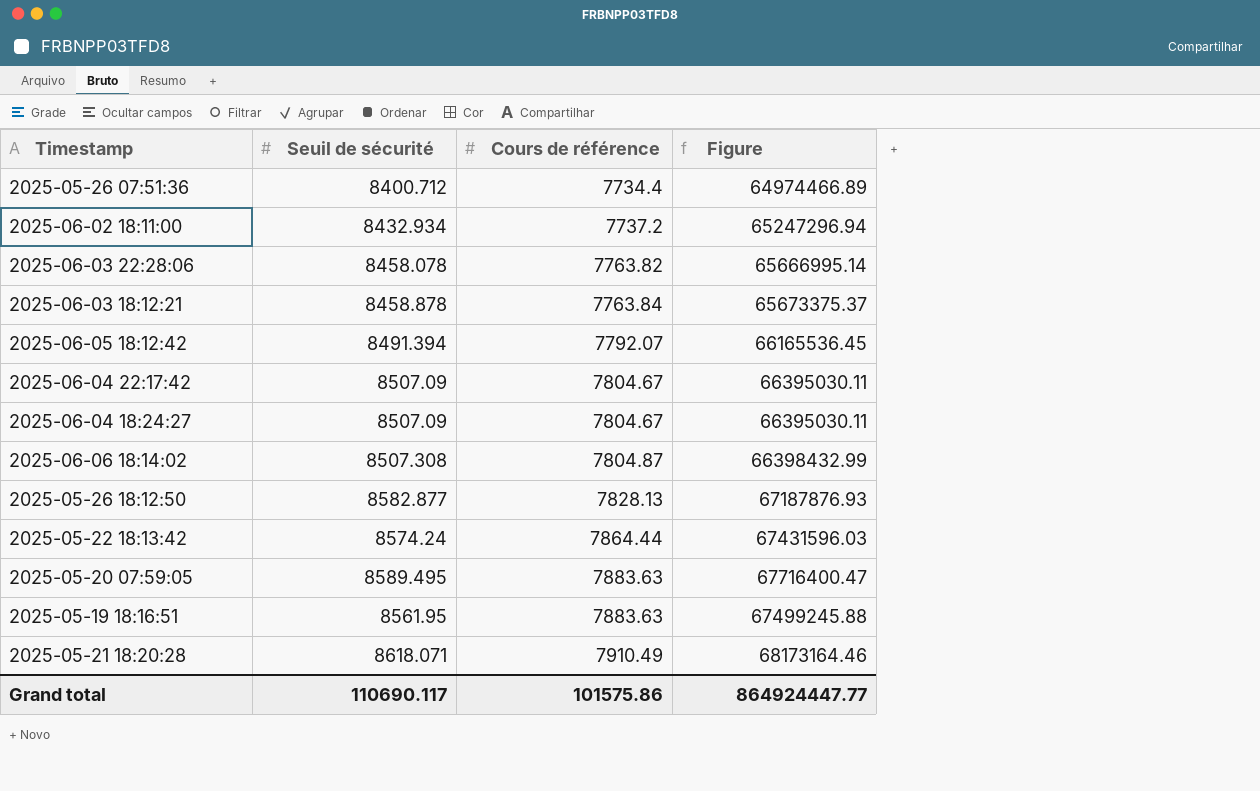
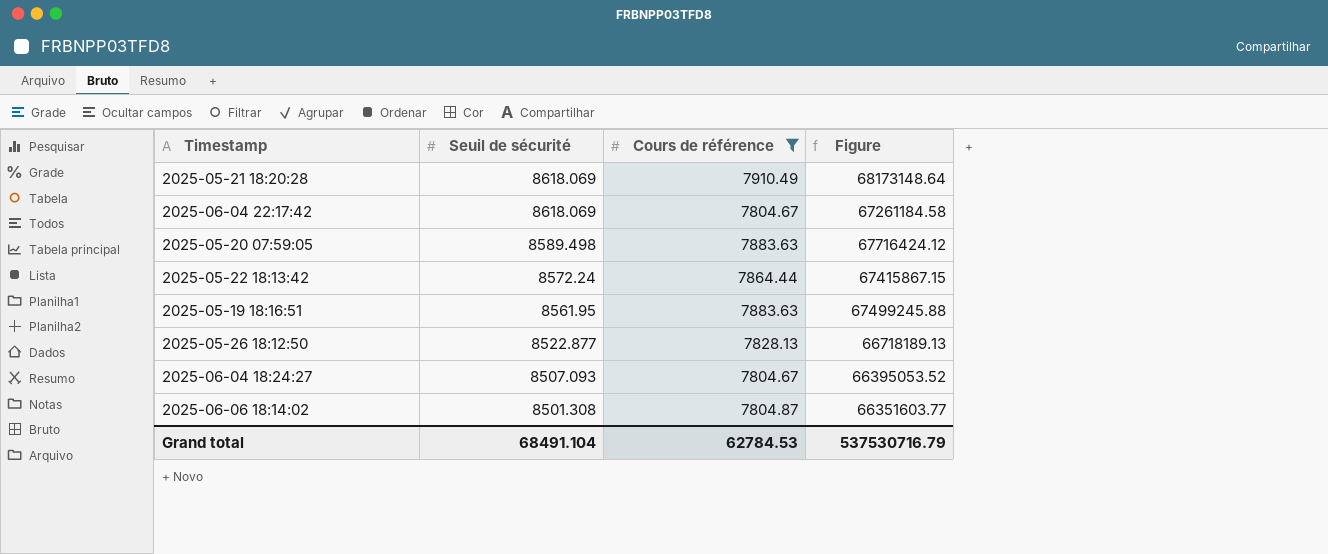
filter: none -> Cours de référence >= 7804.67
row order: Cours de référence ascending -> Seuil de sécurité descending
2025-05-21 18:20:28 | Seuil de sécurité: 8618.071 -> 8618.069
2025-05-21 18:20:28 | Figure: 68173164.46 -> 68173148.64
2025-06-04 22:17:42 | Seuil de sécurité: 8507.09 -> 8618.069
2025-06-04 22:17:42 | Figure: 66395030.11 -> 67261184.58
2025-05-20 07:59:05 | Seuil de sécurité: 8589.495 -> 8589.498
2025-05-20 07:59:05 | Figure: 67716400.47 -> 67716424.12
2025-05-22 18:13:42 | Seuil de sécurité: 8574.24 -> 8572.24
2025-05-22 18:13:42 | Figure: 67431596.03 -> 67415867.15
2025-05-26 18:12:50 | Seuil de sécurité: 8582.877 -> 8522.877
2025-05-26 18:12:50 | Figure: 67187876.93 -> 66718189.13
2025-06-04 18:24:27 | Seuil de sécurité: 8507.09 -> 8507.093
2025-06-04 18:24:27 | Figure: 66395030.11 -> 66395053.52
2025-06-06 18:14:02 | Seuil de sécurité: 8507.308 -> 8501.308
2025-06-06 18:14:02 | Figure: 66398432.99 -> 66351603.77
Grand total | Seuil de sécurité: 110690.117 -> 68491.104
Grand total | Cours de référence: 101575.86 -> 62784.53
Grand total | Figure: 864924447.77 -> 537530716.79

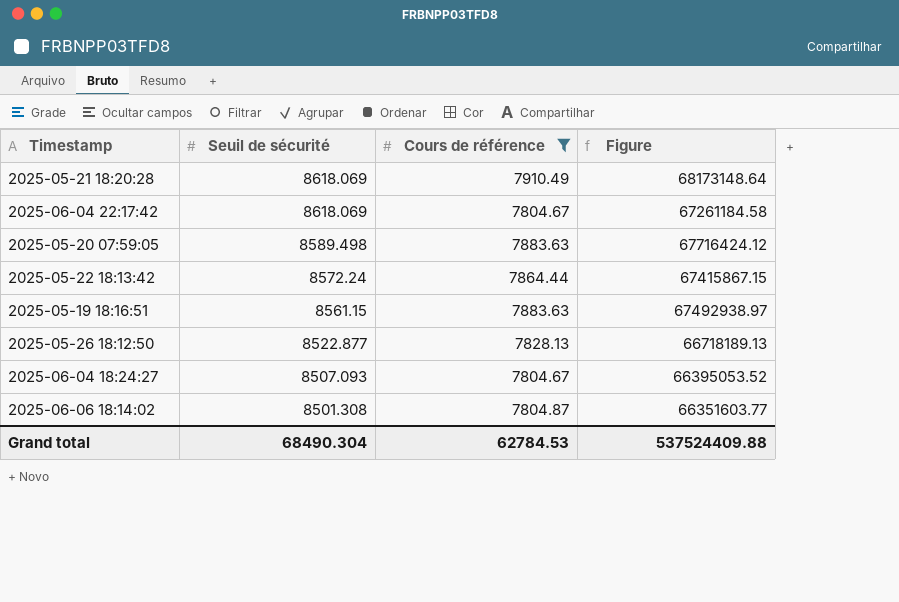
2025-05-19 18:16:51 | Seuil de sécurité: 8561.95 -> 8561.15
2025-05-19 18:16:51 | Figure: 67499245.88 -> 67492938.97
Grand total | Seuil de sécurité: 68491.104 -> 68490.304
Grand total | Figure: 537530716.79 -> 537524409.88

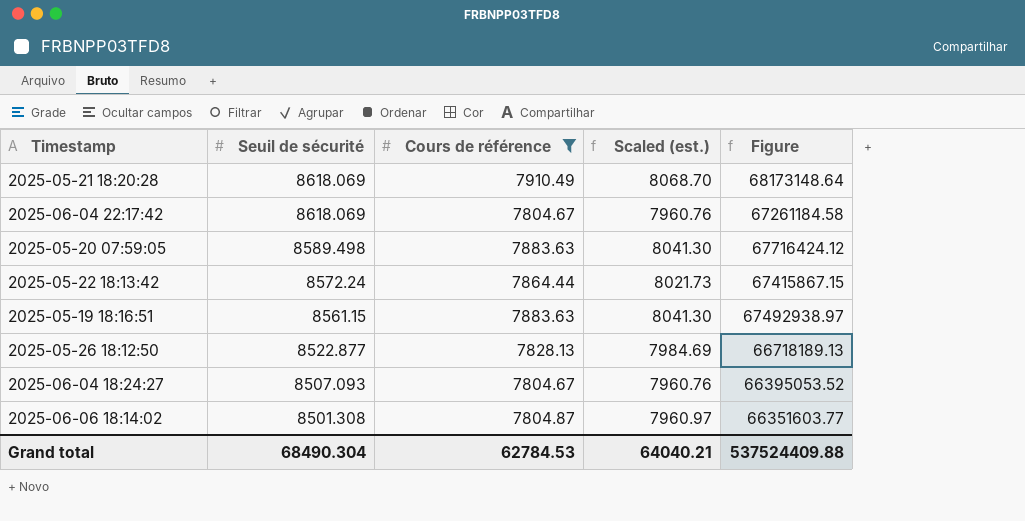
column Scaled (est.) | formula: none -> [Cours de référence] * 1.02

